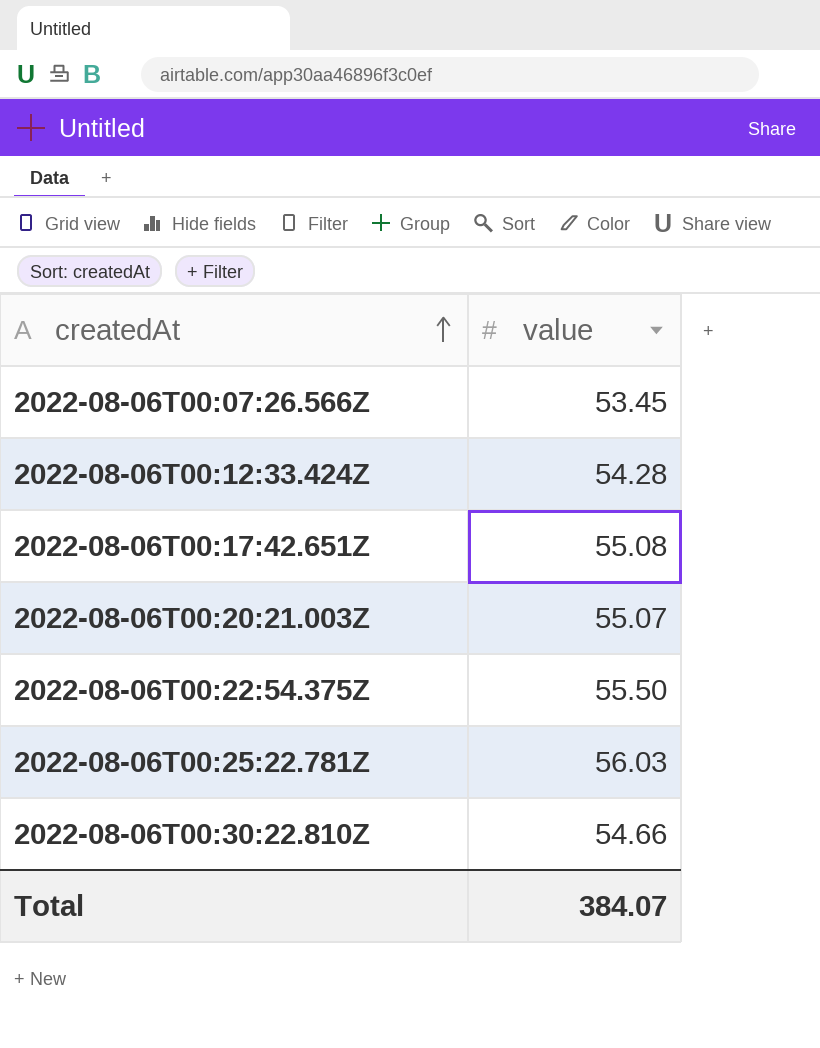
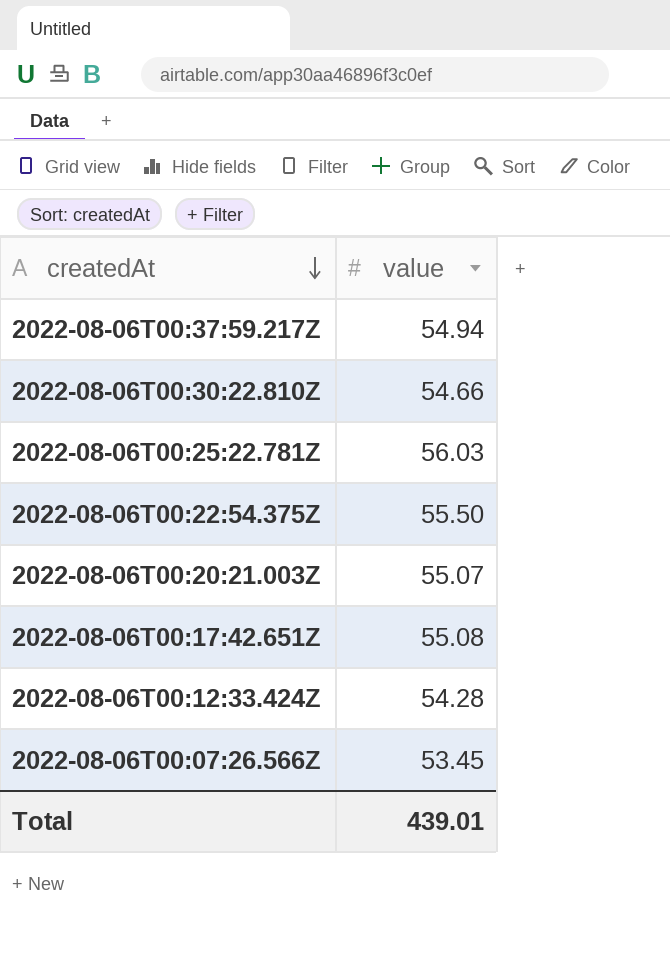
row order: createdAt ascending -> createdAt descending
row 2022-08-06T00:37:59.217Z: none -> 54.94
Total | value: 384.07 -> 439.01

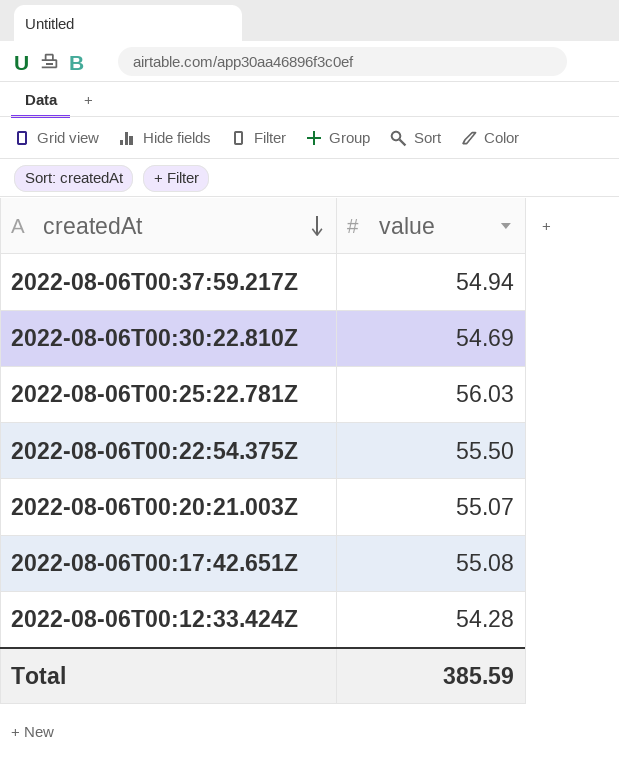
row 2022-08-06T00:07:26.566Z: 53.45 -> none
2022-08-06T00:30:22.810Z | value: 54.66 -> 54.69
Total | value: 439.01 -> 385.59

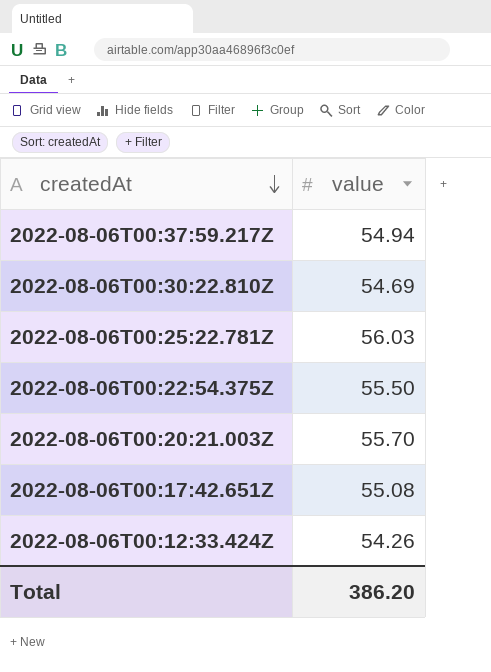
2022-08-06T00:20:21.003Z | value: 55.07 -> 55.70
2022-08-06T00:12:33.424Z | value: 54.28 -> 54.26
Total | value: 385.59 -> 386.20

